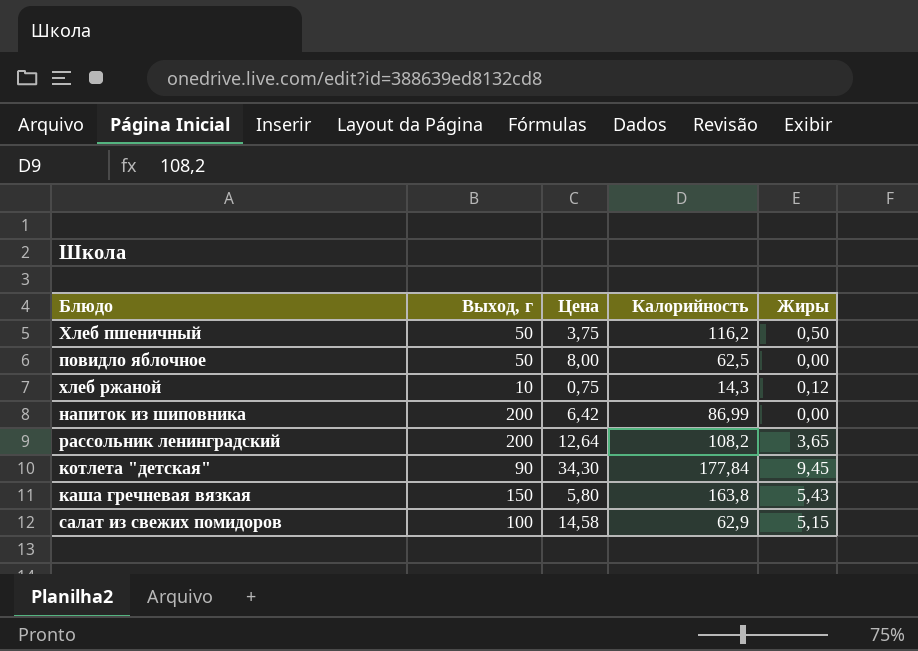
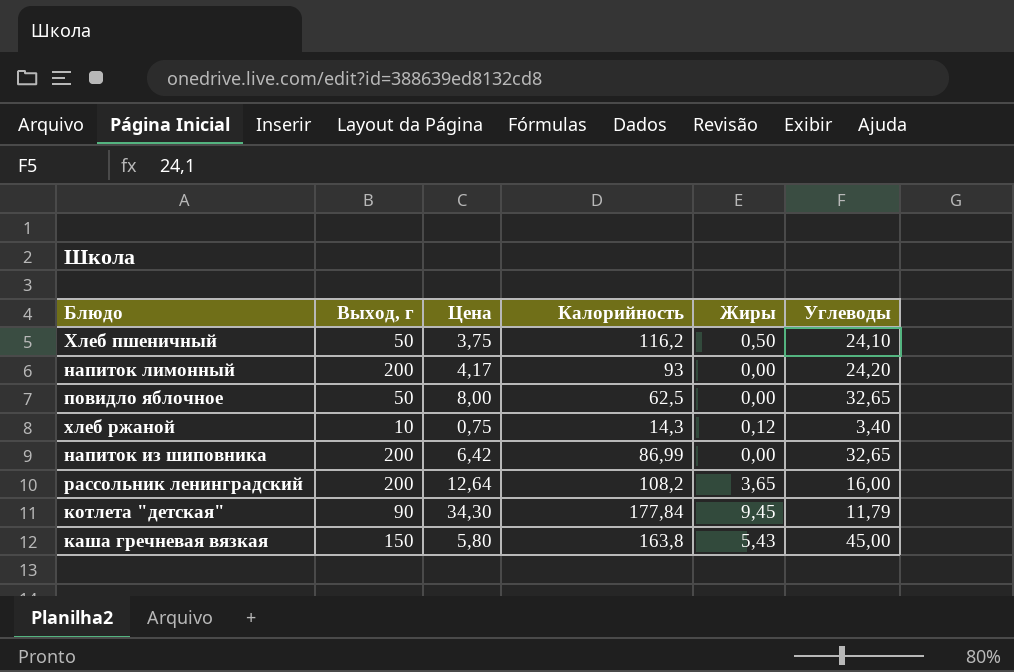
column Углеводы | position: none -> 6
row салат из свежих помидоров: 100 | 14,58 | 62,9 | 5,15 -> none
row напиток лимонный: none -> 200 | 4,17 | 93 | 0,00 | 24,20

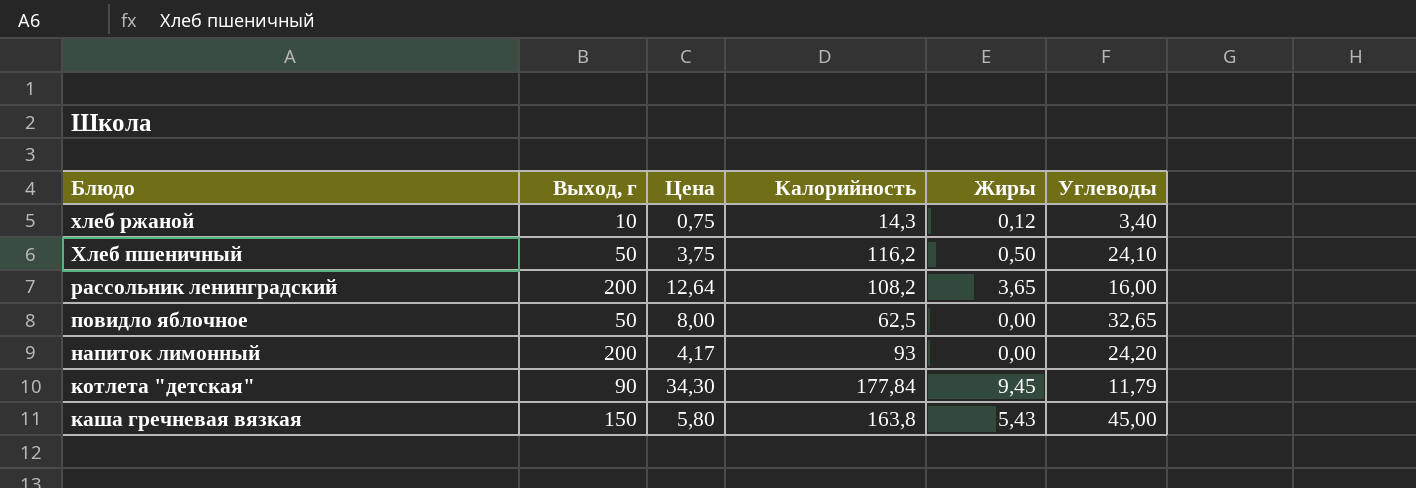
row order: none -> Блюдо descending
row напиток из шиповника: 200 | 6,42 | 86,99 | 0,00 | 32,65 -> none

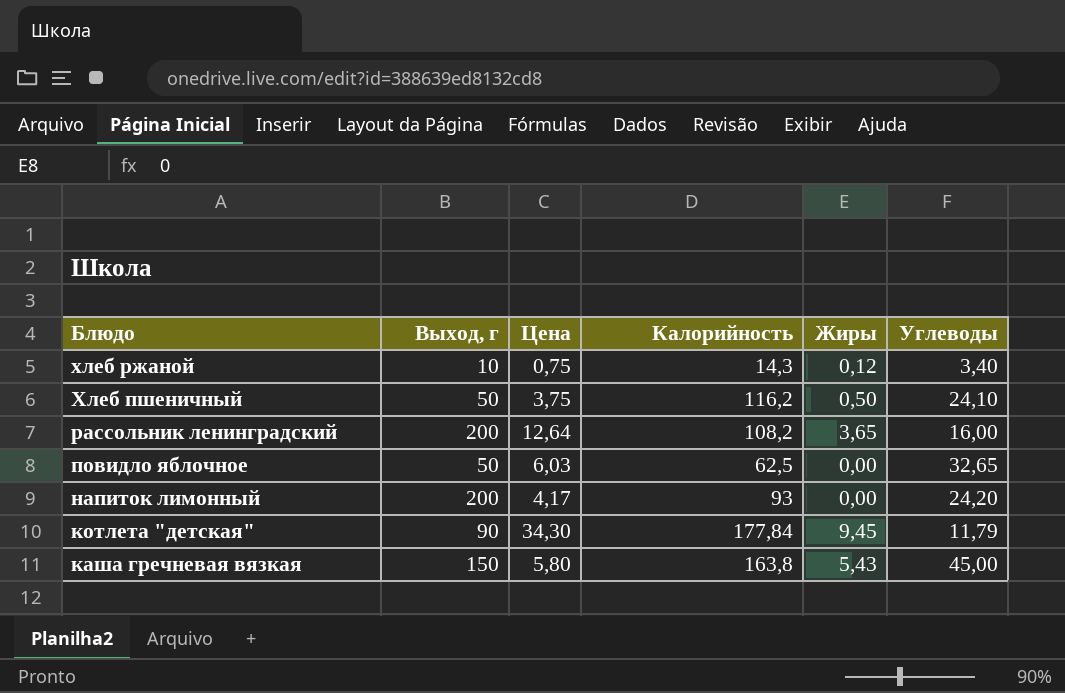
повидло яблочное | Цена: 8,00 -> 6,03

